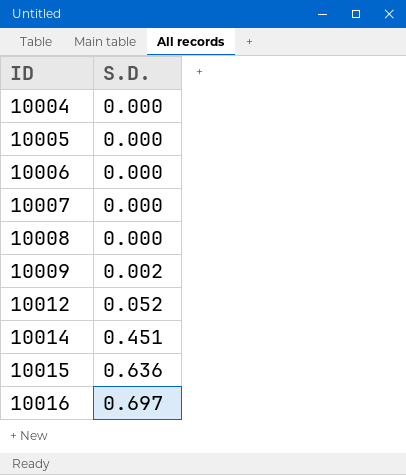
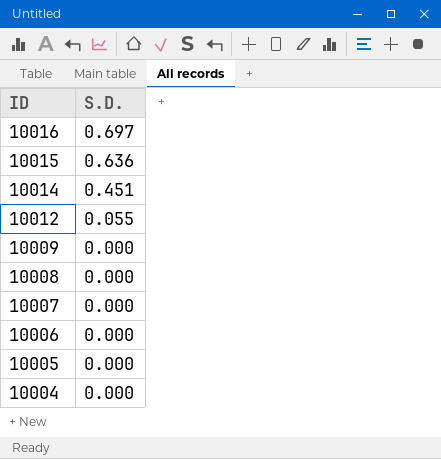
row order: ID ascending -> ID descending
10012 | S.D.: 0.052 -> 0.055
10009 | S.D.: 0.002 -> 0.000

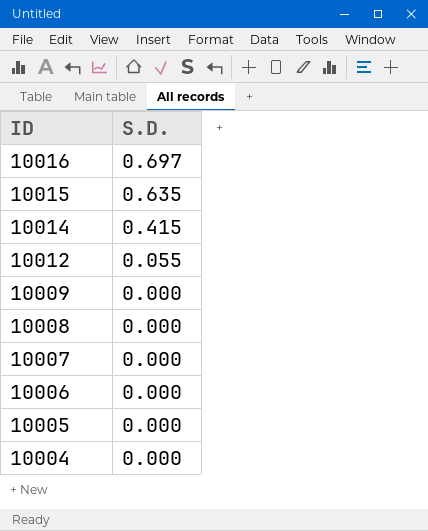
10015 | S.D.: 0.636 -> 0.635
10014 | S.D.: 0.451 -> 0.415

